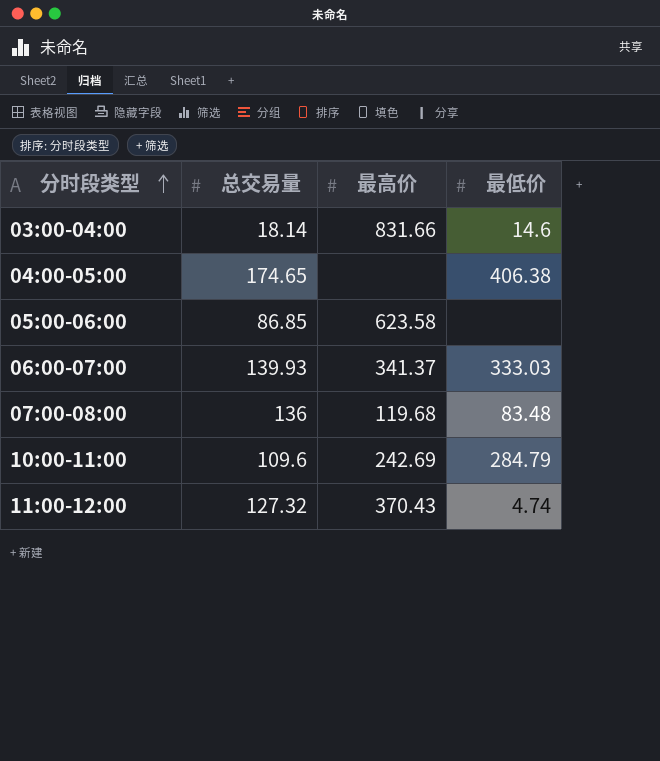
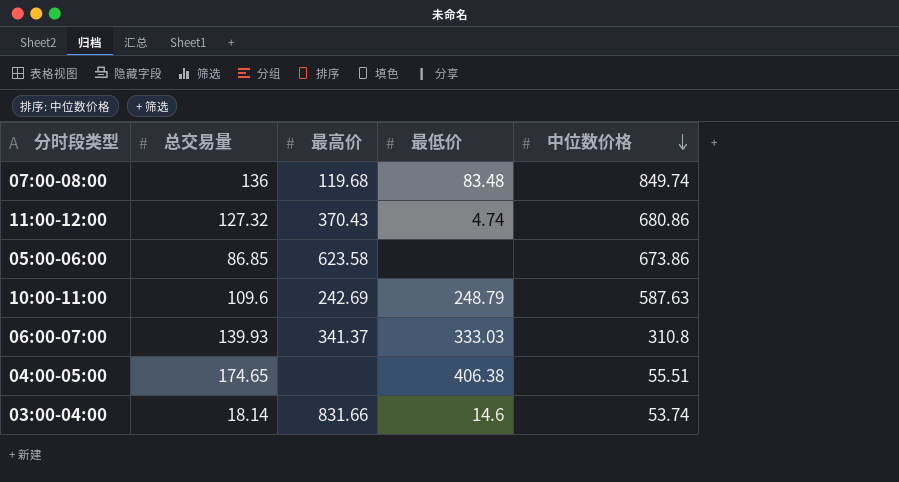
row order: 分时段类型 ascending -> 中位数价格 descending
column 中位数价格 | position: none -> 5
10:00-11:00 | 最低价: 284.79 -> 248.79

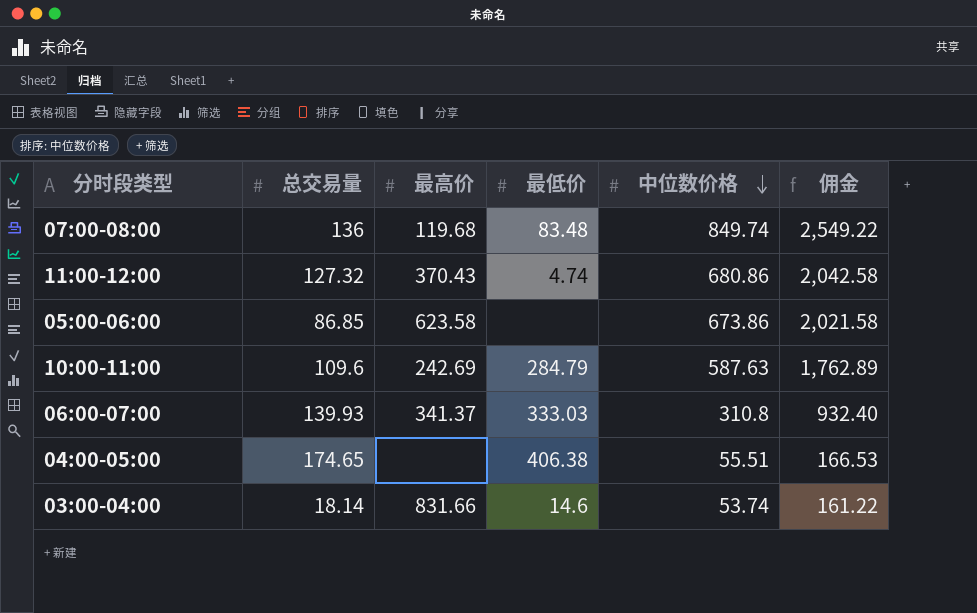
column 佣金 | formula: none -> [中位数价格] * 3
10:00-11:00 | 最低价: 248.79 -> 284.79

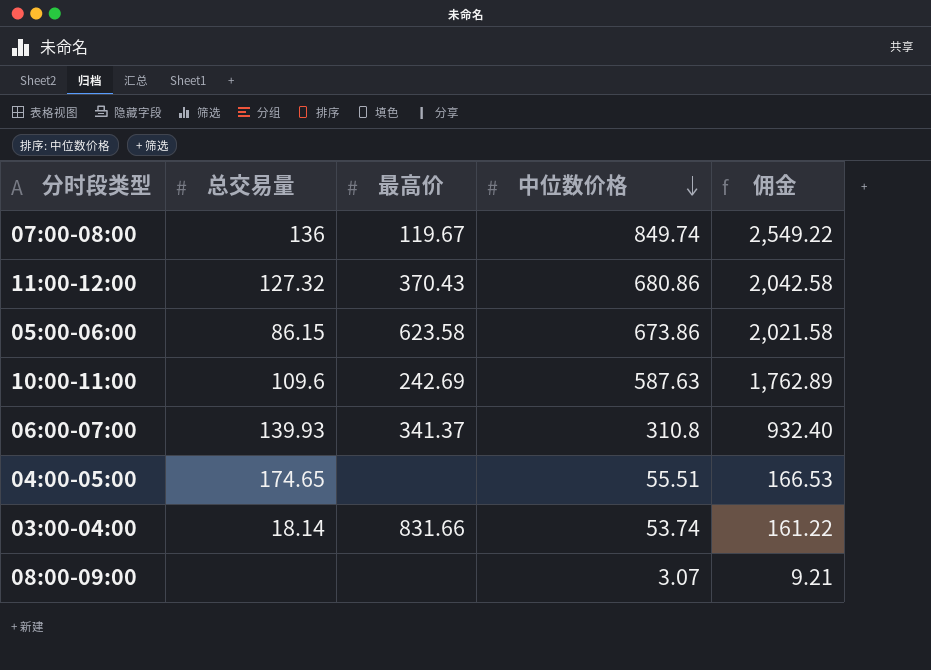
column 最低价 | position: 4 -> none
07:00-08:00 | 最高价: 119.68 -> 119.67
05:00-06:00 | 总交易量: 86.85 -> 86.15
row 08:00-09:00: none -> none | none | 3.07 | 9.21

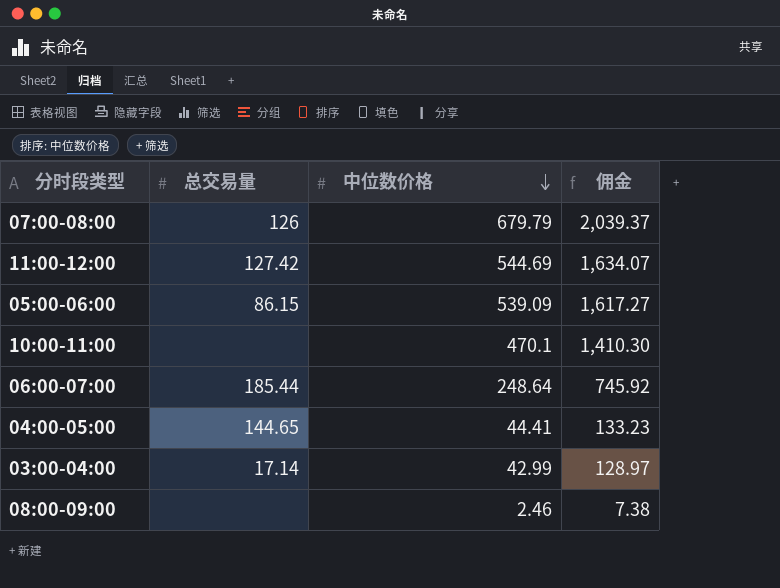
column 最高价 | position: 3 -> none
07:00-08:00 | 总交易量: 136 -> 126
07:00-08:00 | 中位数价格: 849.74 -> 679.79
07:00-08:00 | 佣金: 2,549.22 -> 2,039.37
11:00-12:00 | 总交易量: 127.32 -> 127.42
11:00-12:00 | 中位数价格: 680.86 -> 544.69
11:00-12:00 | 佣金: 2,042.58 -> 1,634.07
05:00-06:00 | 中位数价格: 673.86 -> 539.09
05:00-06:00 | 佣金: 2,021.58 -> 1,617.27
10:00-11:00 | 总交易量: 109.6 -> none
10:00-11:00 | 中位数价格: 587.63 -> 470.1
10:00-11:00 | 佣金: 1,762.89 -> 1,410.30
06:00-07:00 | 总交易量: 139.93 -> 185.44
06:00-07:00 | 中位数价格: 310.8 -> 248.64
06:00-07:00 | 佣金: 932.40 -> 745.92
04:00-05:00 | 总交易量: 174.65 -> 144.65
04:00-05:00 | 中位数价格: 55.51 -> 44.41
04:00-05:00 | 佣金: 166.53 -> 133.23
03:00-04:00 | 总交易量: 18.14 -> 17.14
03:00-04:00 | 中位数价格: 53.74 -> 42.99
03:00-04:00 | 佣金: 161.22 -> 128.97
08:00-09:00 | 中位数价格: 3.07 -> 2.46
08:00-09:00 | 佣金: 9.21 -> 7.38

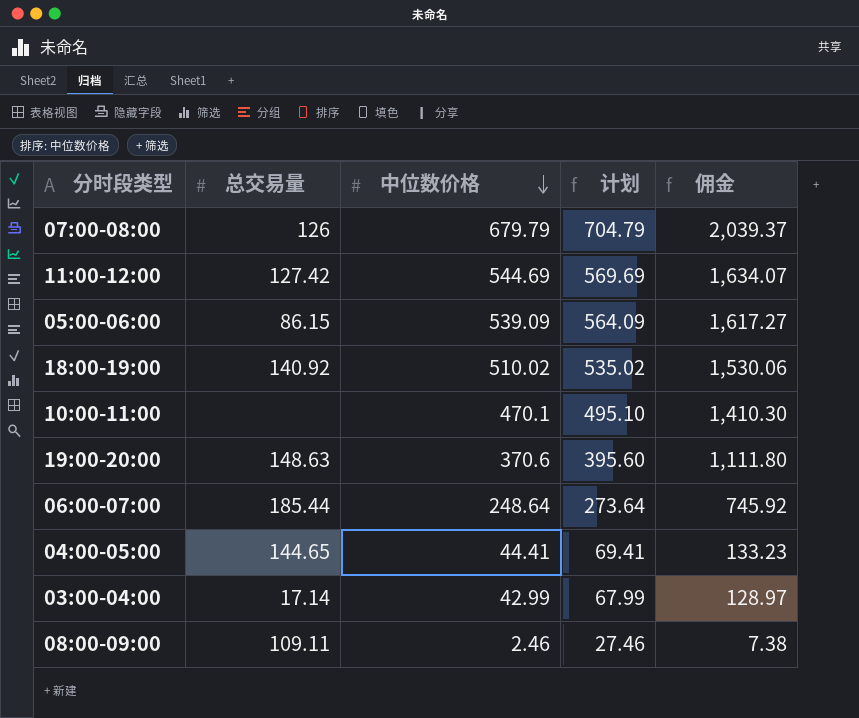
column 计划 | formula: none -> [中位数价格] + 25
row 18:00-19:00: none -> 140.92 | 510.02 | 535.02 | 1,530.06
row 19:00-20:00: none -> 148.63 | 370.6 | 395.60 | 1,111.80
08:00-09:00 | 总交易量: none -> 109.11

